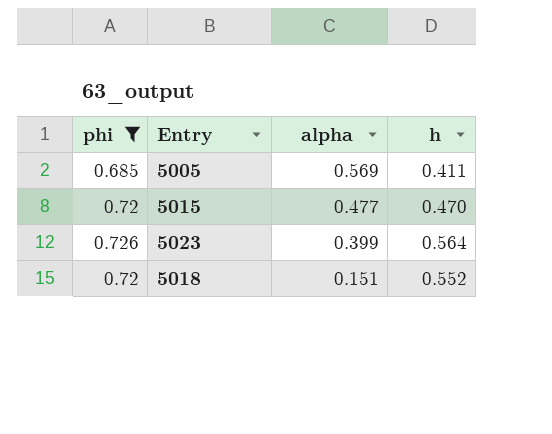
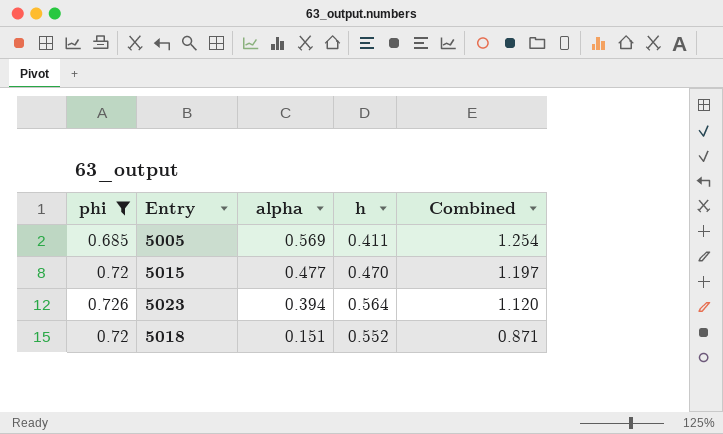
column Combined | formula: none -> [phi] + [alpha]
5023 | alpha: 0.399 -> 0.394

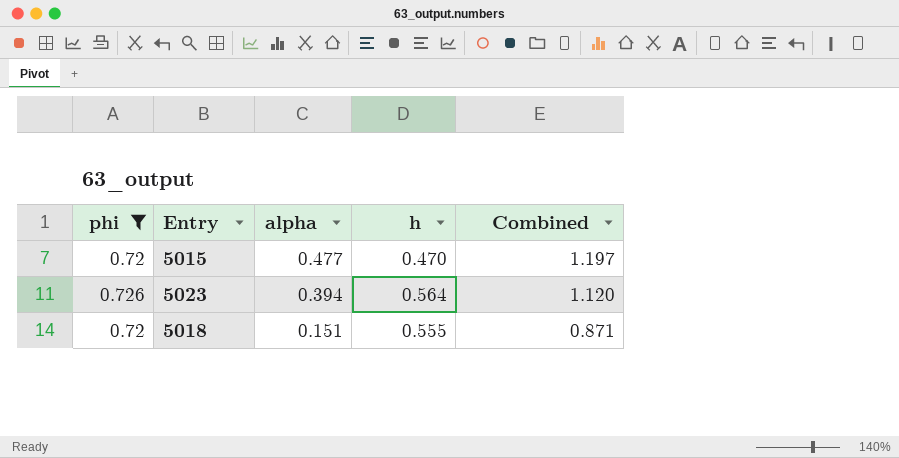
row 5005: 0.685 | 0.569 | 0.411 | 1.254 -> none
5018 | h: 0.552 -> 0.555

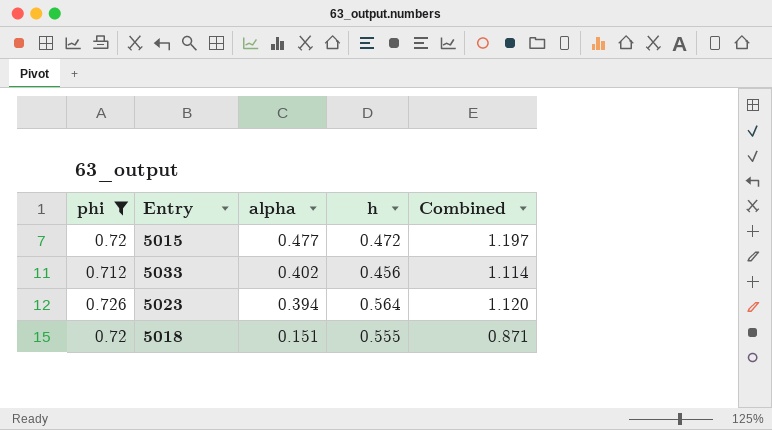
5015 | h: 0.470 -> 0.472
row 5033: none -> 0.712 | 0.402 | 0.456 | 1.114

